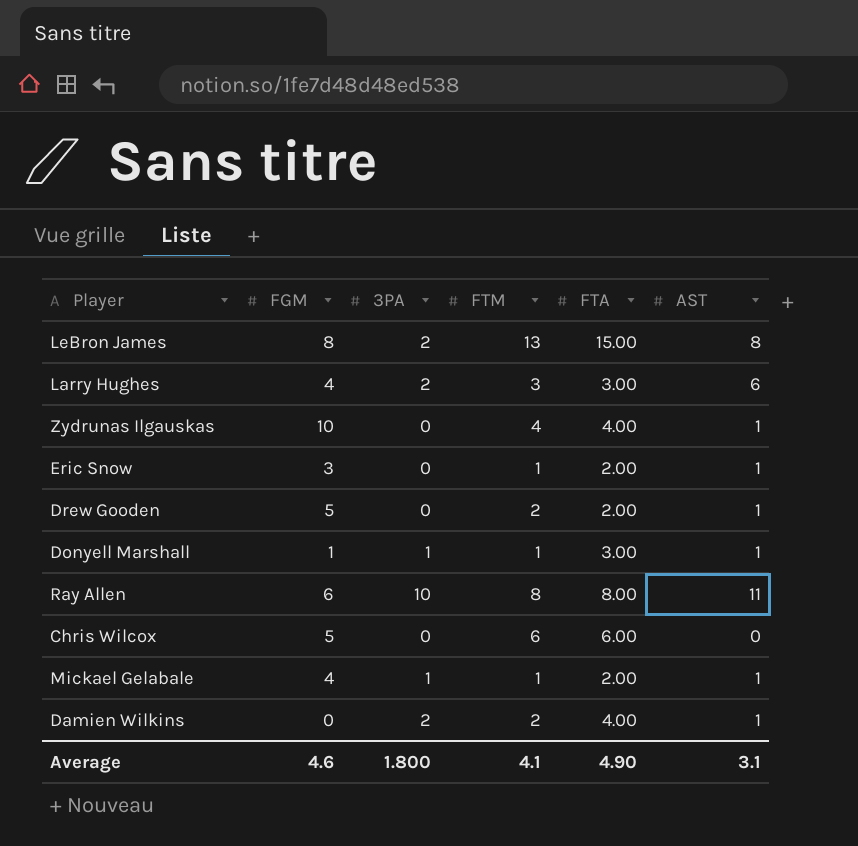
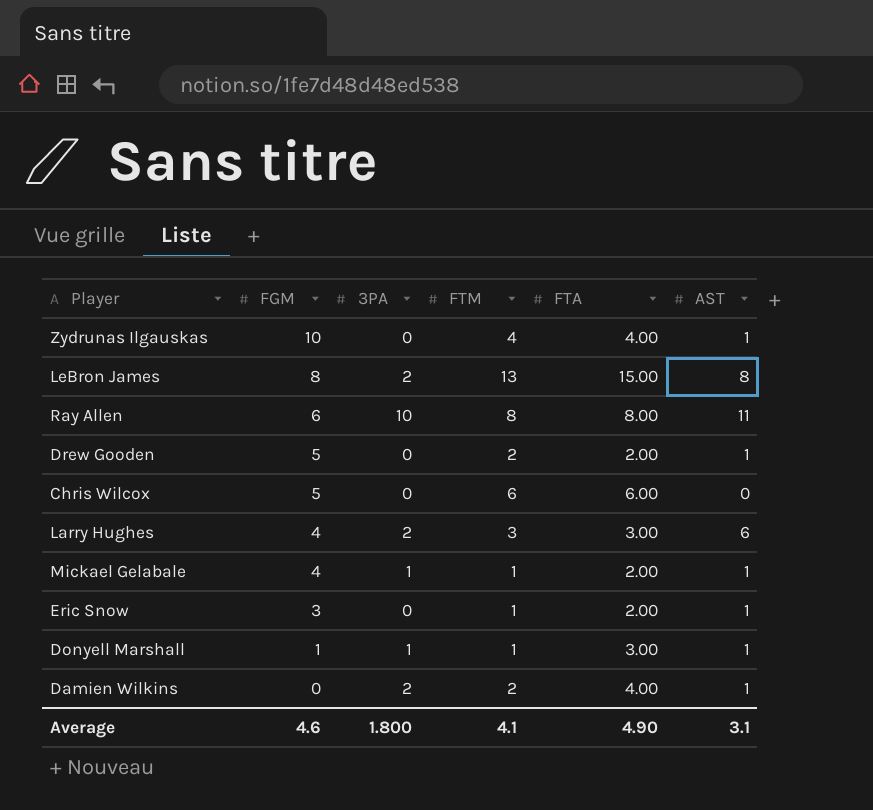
row order: none -> FGM descending

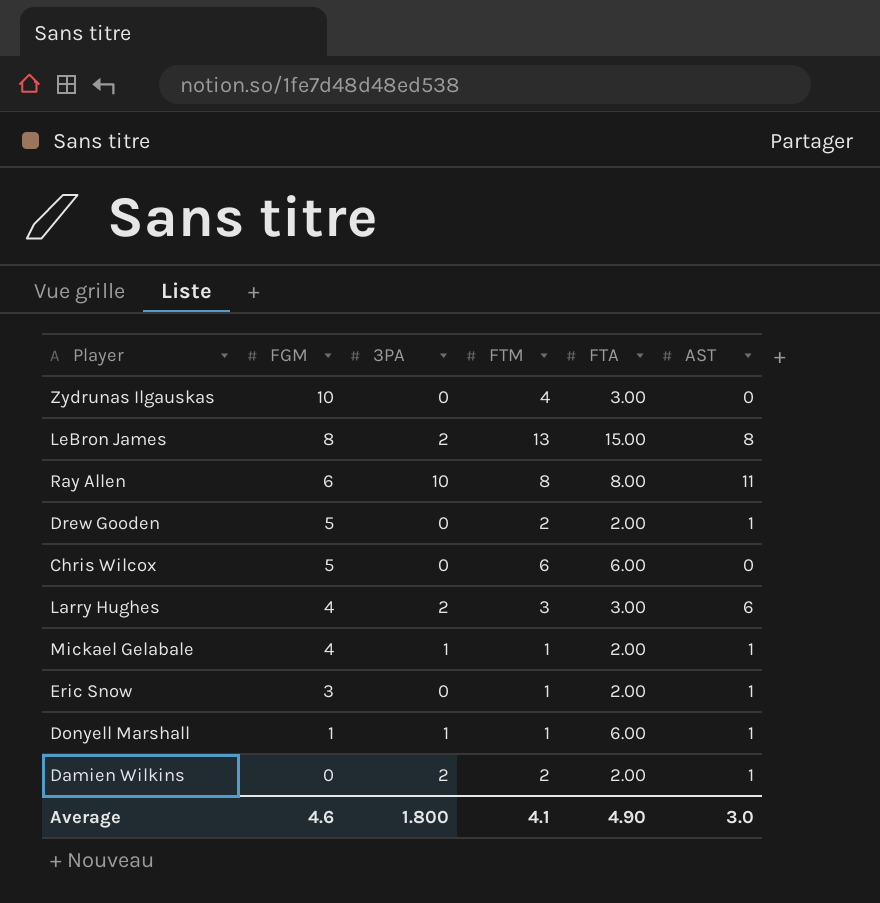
Zydrunas Ilgauskas | FTA: 4.00 -> 3.00
Zydrunas Ilgauskas | AST: 1 -> 0
Donyell Marshall | FTA: 3.00 -> 6.00
Damien Wilkins | FTA: 4.00 -> 2.00
Average | AST: 3.1 -> 3.0

